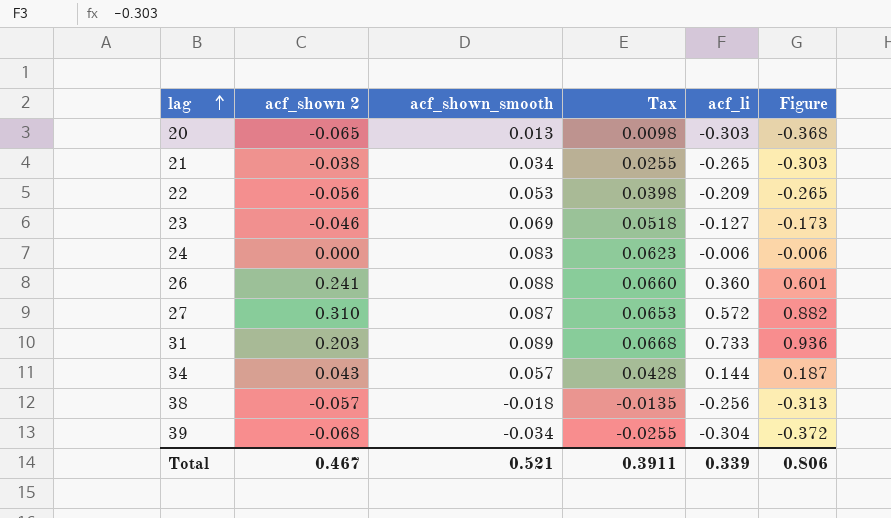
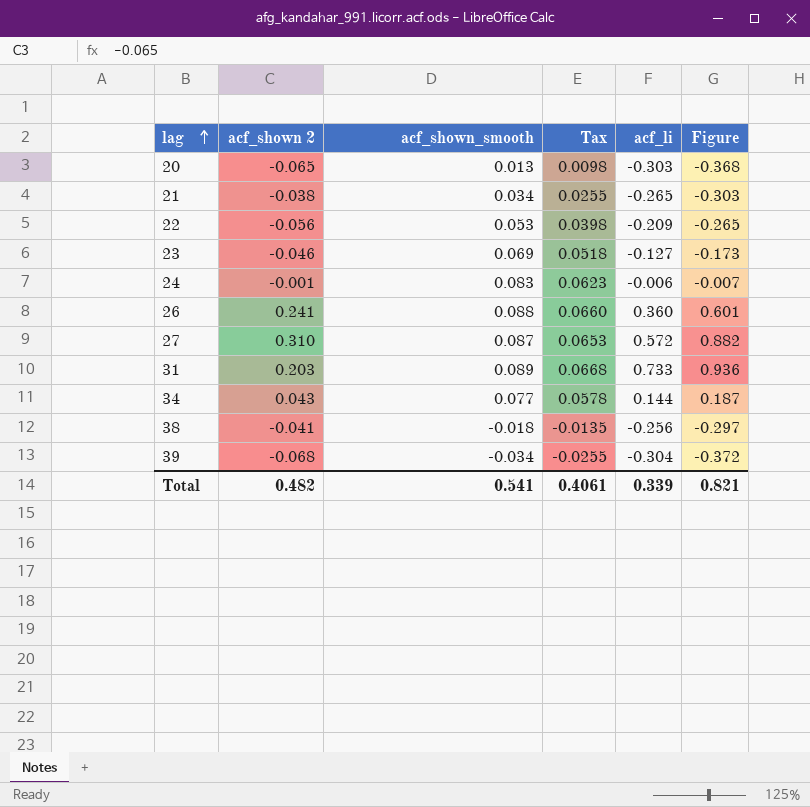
24 | acf_shown 2: 0.000 -> -0.001
24 | Figure: -0.006 -> -0.007
34 | acf_shown_smooth: 0.057 -> 0.077
34 | Tax: 0.0428 -> 0.0578
38 | acf_shown 2: -0.057 -> -0.041
38 | Figure: -0.313 -> -0.297
Total | acf_shown 2: 0.467 -> 0.482
Total | acf_shown_smooth: 0.521 -> 0.541
Total | Tax: 0.3911 -> 0.4061
Total | Figure: 0.806 -> 0.821

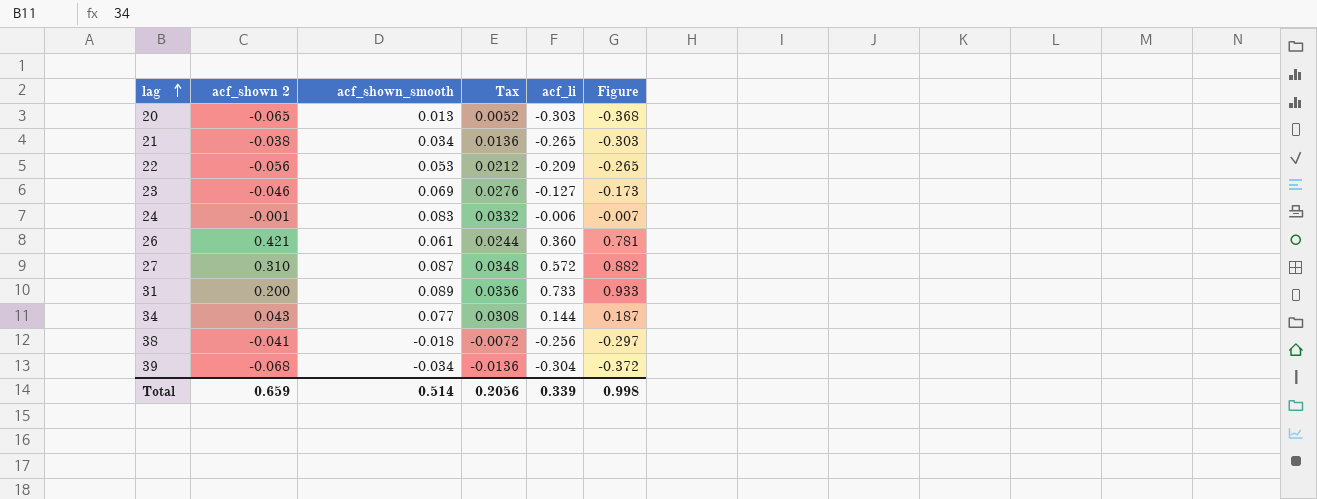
column Tax | formula: [acf_shown_smooth] * 0.75 -> [acf_shown_smooth] * 0.4
26 | acf_shown 2: 0.241 -> 0.421
26 | acf_shown_smooth: 0.088 -> 0.061
26 | Figure: 0.601 -> 0.781
31 | acf_shown 2: 0.203 -> 0.200
31 | Figure: 0.936 -> 0.933
Total | acf_shown 2: 0.482 -> 0.659
Total | acf_shown_smooth: 0.541 -> 0.514
Total | Tax: 0.4061 -> 0.2056
Total | Figure: 0.821 -> 0.998

